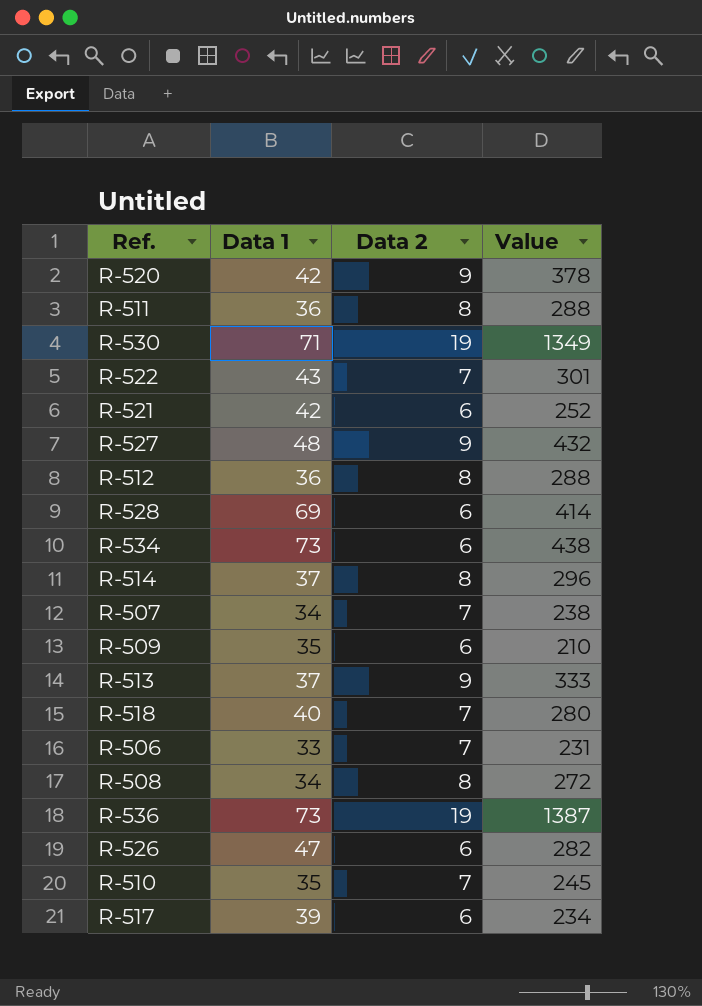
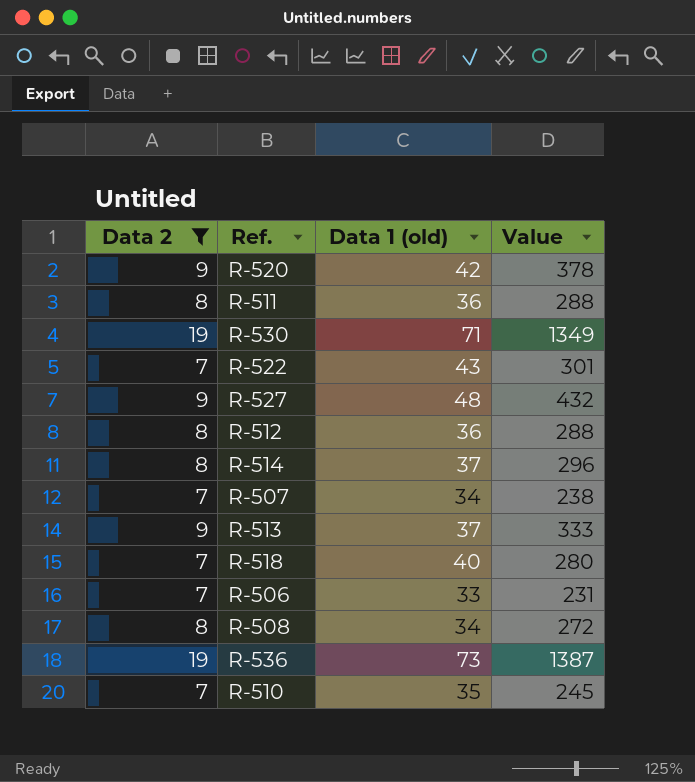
filter: none -> Data 2 != 6
column Data 2 | position: 3 -> 1
column name: Data 1 -> Data 1 (old)

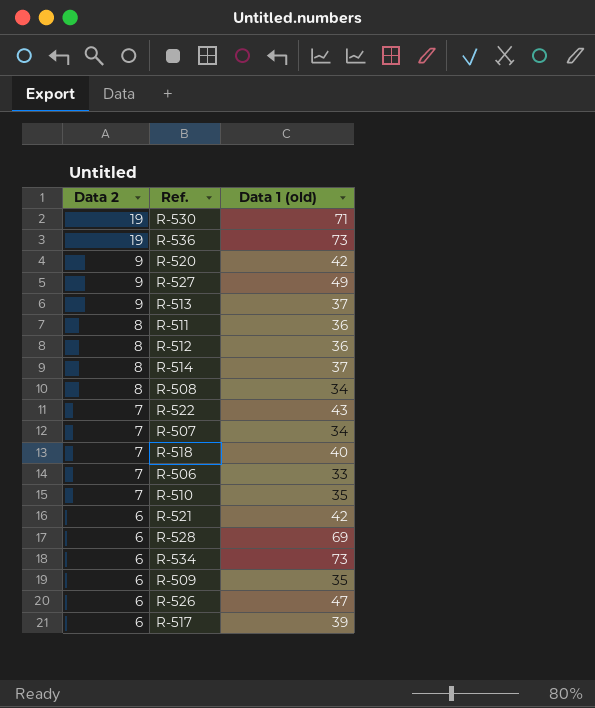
filter: Data 2 != 6 -> none
row order: none -> Data 2 descending
column Value | formula: [Data 2] * [Data 1 (old)] -> none
R-527 | Data 1 (old): 48 -> 49

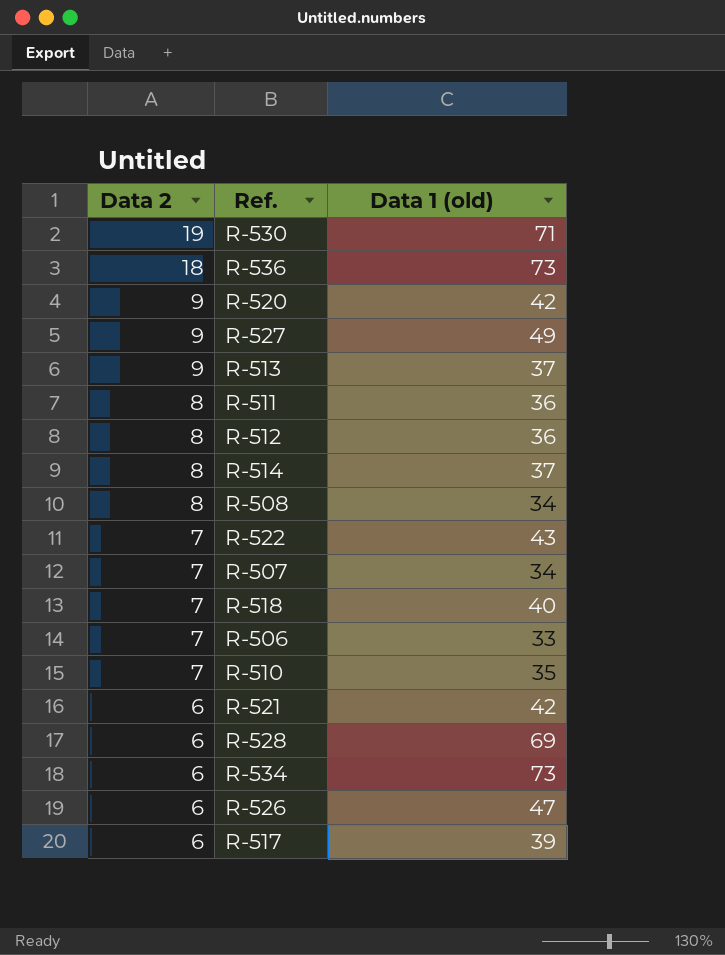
row R-509: 6 | 35 -> none
R-536 | Data 2: 19 -> 18

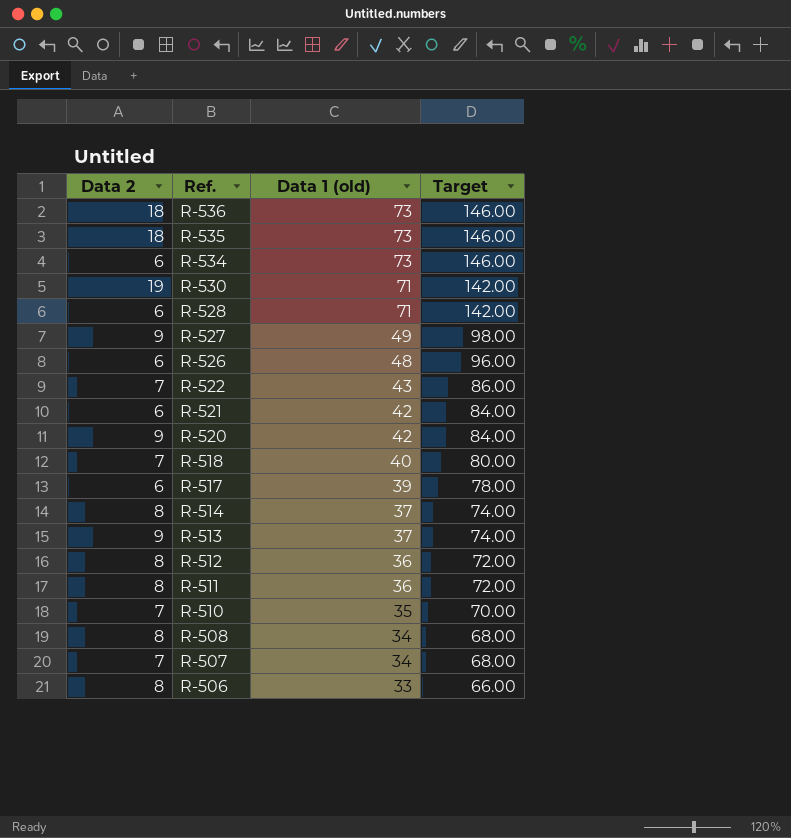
row order: Data 2 descending -> Ref. descending
column Target | formula: none -> [Data 1 (old)] * 2
row R-535: none -> 18 | 73 | 146.00
R-528 | Data 1 (old): 69 -> 71
R-526 | Data 1 (old): 47 -> 48
R-506 | Data 2: 7 -> 8

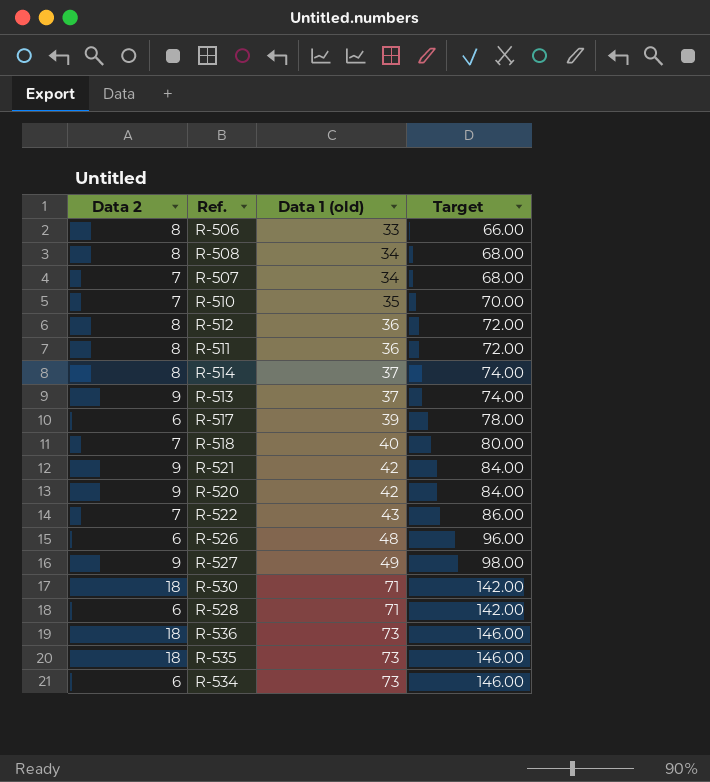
row order: Ref. descending -> Data 1 (old) ascending
R-521 | Data 2: 6 -> 9
R-530 | Data 2: 19 -> 18

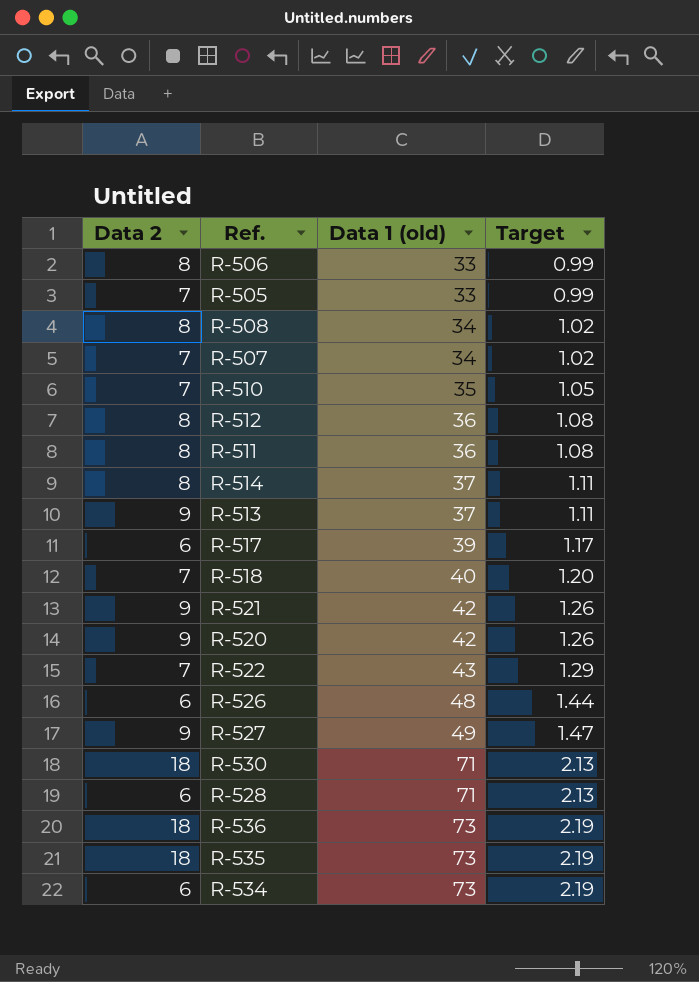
column Target | formula: [Data 1 (old)] * 2 -> [Data 1 (old)] * 0.03
row R-505: none -> 7 | 33 | 0.99

